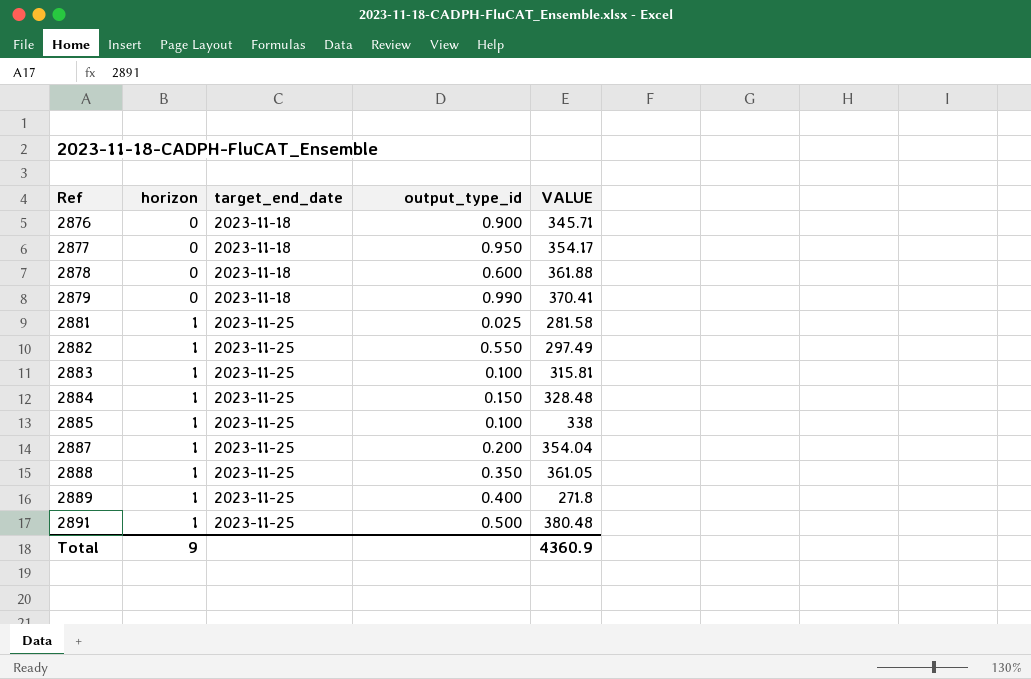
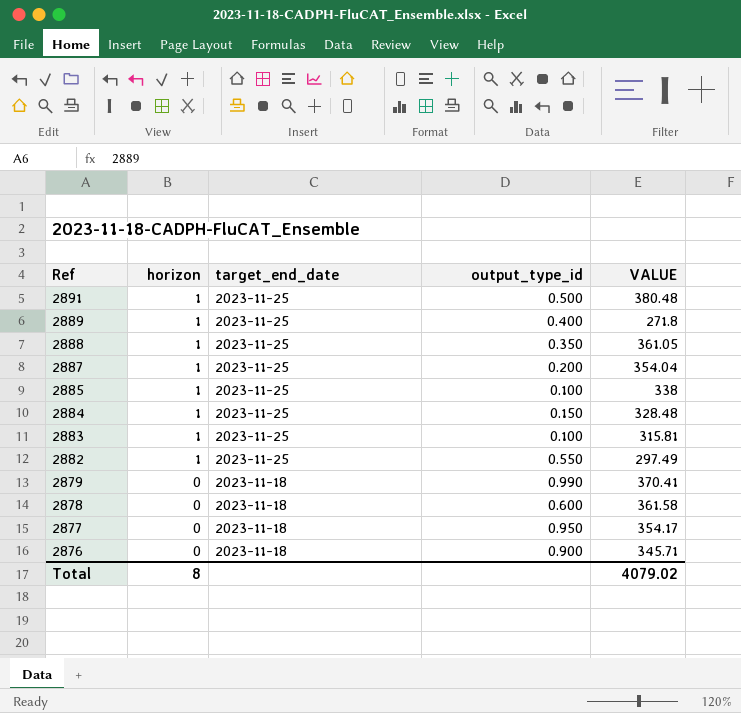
row order: Ref ascending -> Ref descending
row 2881: 1 | 2023-11-25 | 0.025 | 281.58 -> none
2878 | VALUE: 361.88 -> 361.58
Total | horizon: 9 -> 8
Total | VALUE: 4360.9 -> 4079.02

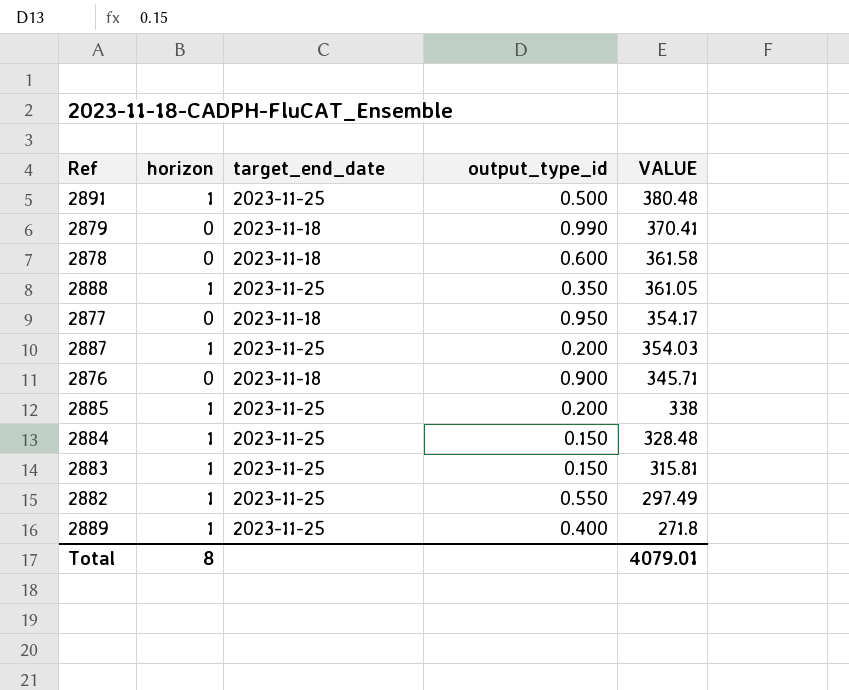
row order: Ref descending -> VALUE descending
2887 | VALUE: 354.04 -> 354.03
2885 | output_type_id: 0.100 -> 0.200
2883 | output_type_id: 0.100 -> 0.150
Total | VALUE: 4079.02 -> 4079.01

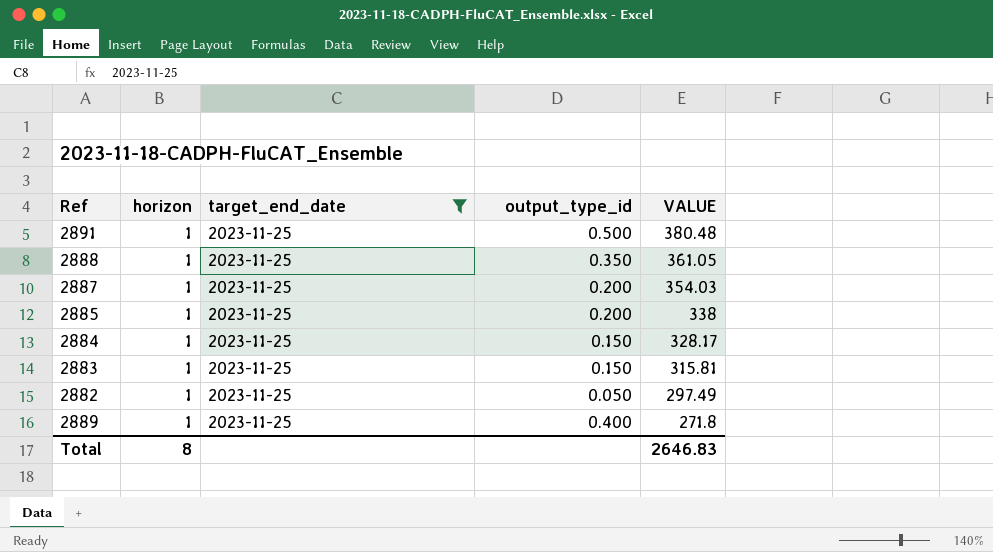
filter: none -> target_end_date = 2023-11-25
2884 | VALUE: 328.48 -> 328.17
2882 | output_type_id: 0.550 -> 0.050
Total | VALUE: 4079.01 -> 2646.83

